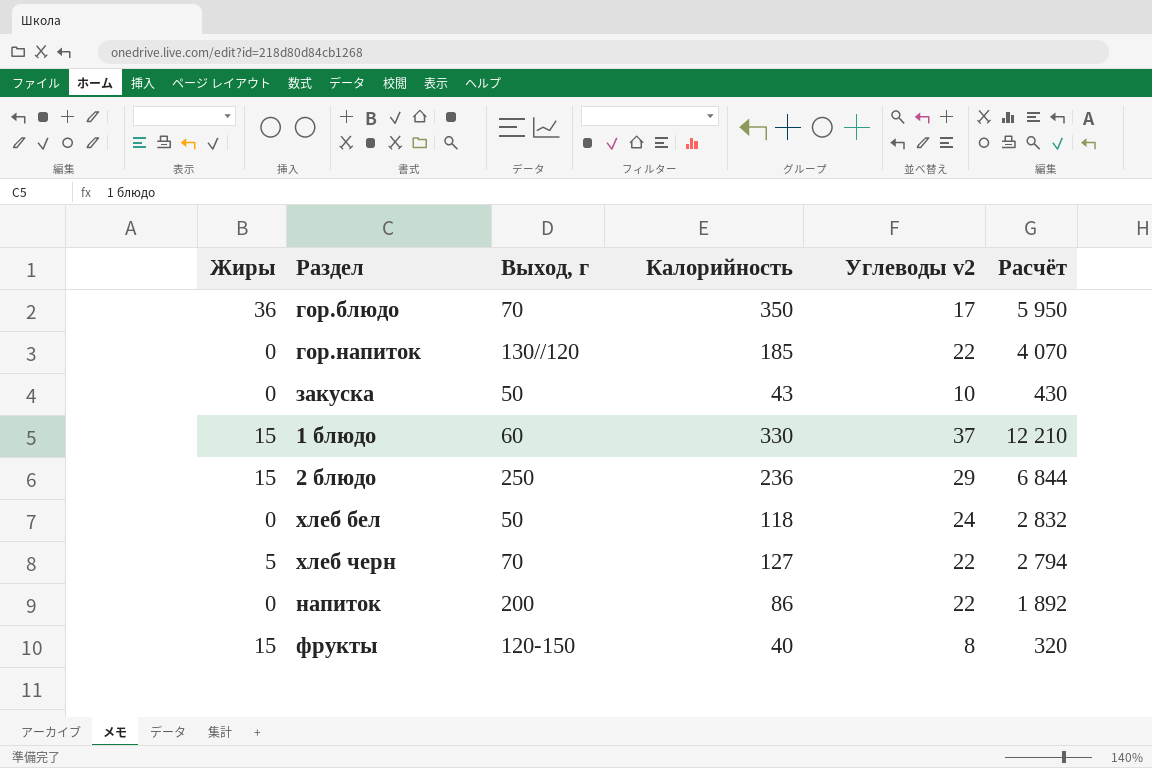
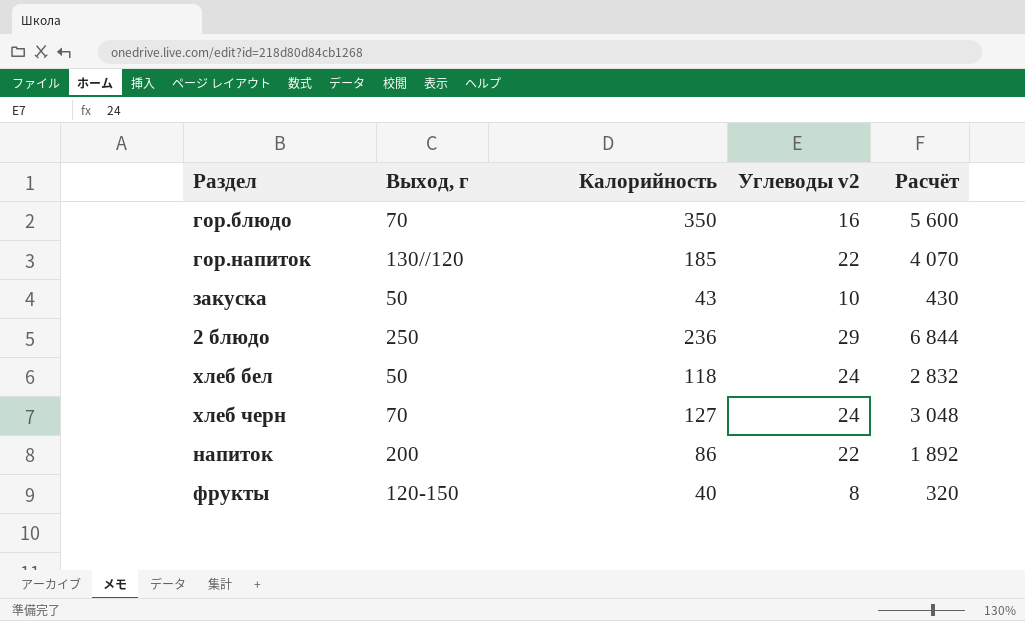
column Жиры | position: 1 -> none
row 1 блюдо: 15 | 60 | 330 | 37 | 12 210 -> none
гор.блюдо | Углеводы v2: 17 -> 16
гор.блюдо | Расчёт: 5 950 -> 5 600
хлеб черн | Углеводы v2: 22 -> 24
хлеб черн | Расчёт: 2 794 -> 3 048

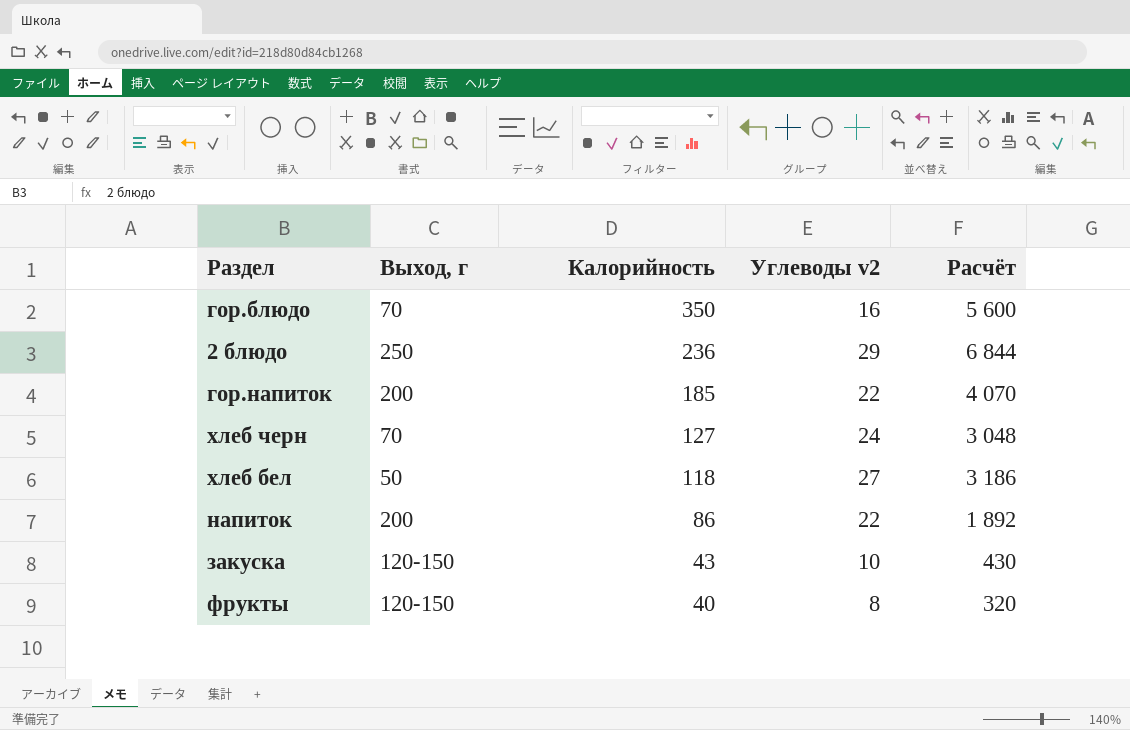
row order: none -> Калорийность descending
гор.напиток | Выход, г: 130//120 -> 200
хлеб бел | Углеводы v2: 24 -> 27
хлеб бел | Расчёт: 2 832 -> 3 186
закуска | Выход, г: 50 -> 120-150

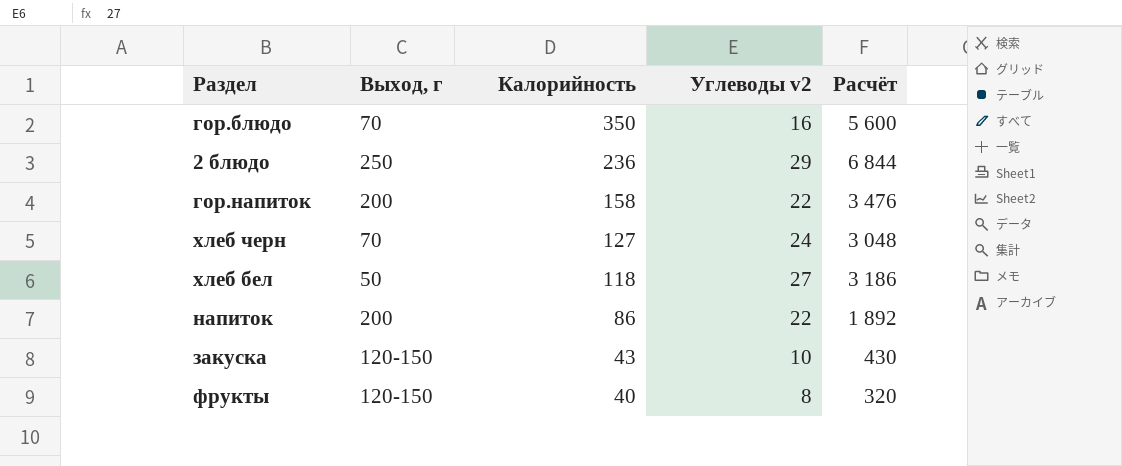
гор.напиток | Калорийность: 185 -> 158
гор.напиток | Расчёт: 4 070 -> 3 476

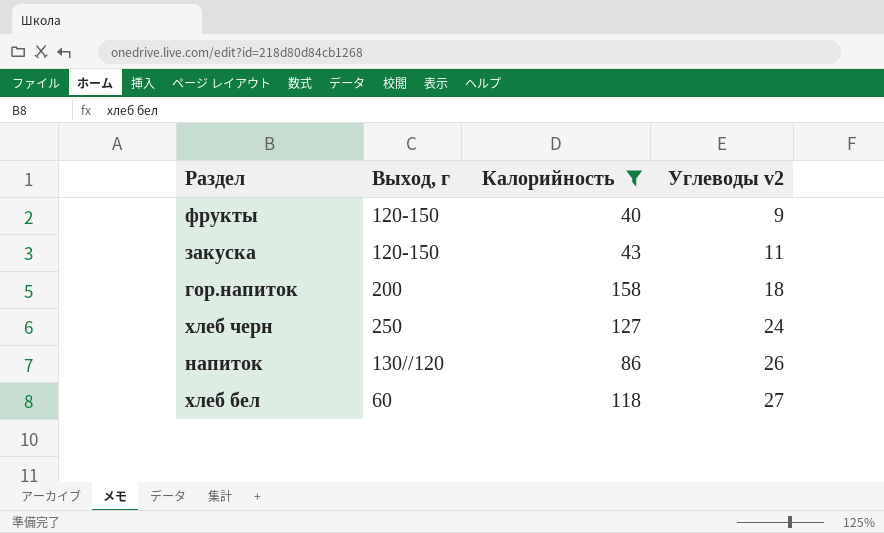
filter: none -> Калорийность <= 158
row order: Калорийность descending -> Углеводы v2 ascending
column Расчёт | formula: [Калорийность] * [Углеводы v2] -> none
фрукты | Углеводы v2: 8 -> 9
закуска | Углеводы v2: 10 -> 11
гор.напиток | Углеводы v2: 22 -> 18
хлеб черн | Выход, г: 70 -> 250
напиток | Выход, г: 200 -> 130//120
напиток | Углеводы v2: 22 -> 26
хлеб бел | Выход, г: 50 -> 60

